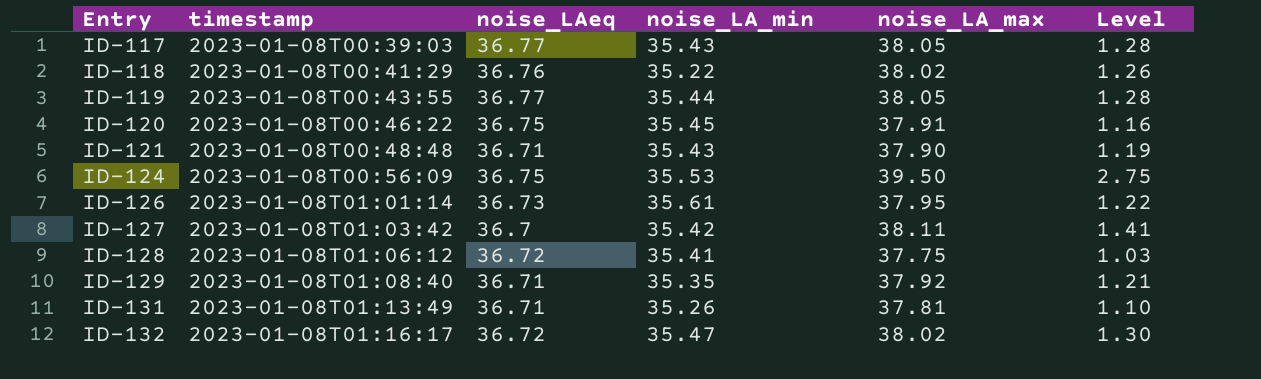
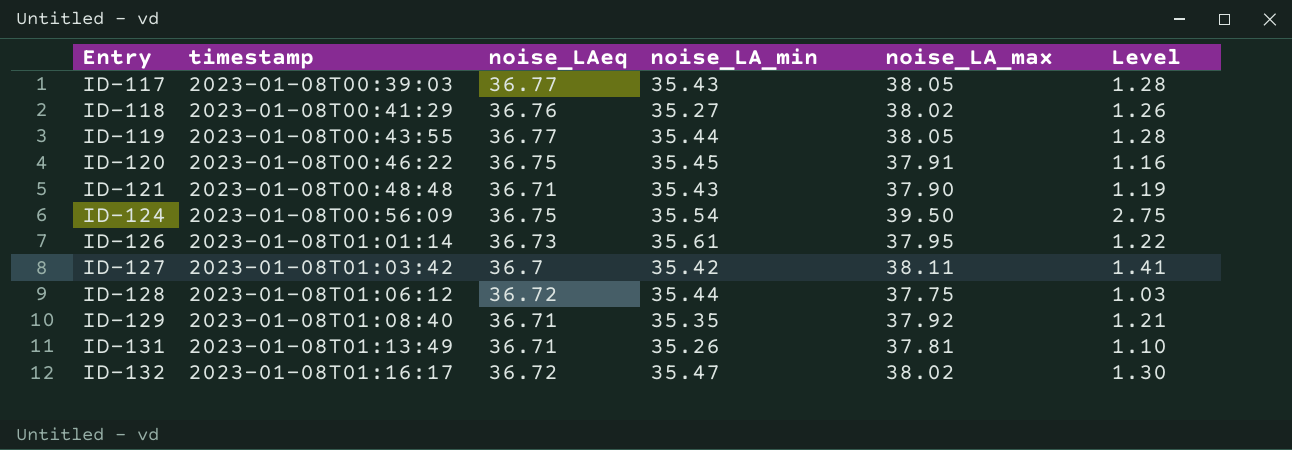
ID-118 | noise_LA_min: 35.22 -> 35.27
ID-124 | noise_LA_min: 35.53 -> 35.54
ID-128 | noise_LA_min: 35.41 -> 35.44

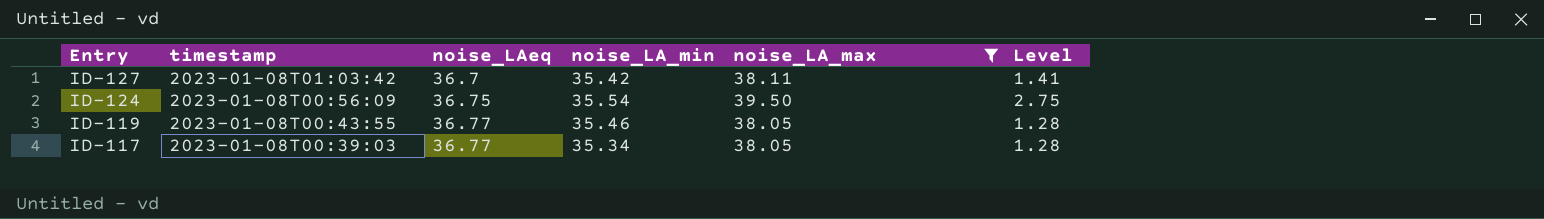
filter: none -> noise_LA_max >= 38.05
row order: Entry ascending -> Entry descending
ID-119 | noise_LA_min: 35.44 -> 35.46
ID-117 | noise_LA_min: 35.43 -> 35.34

